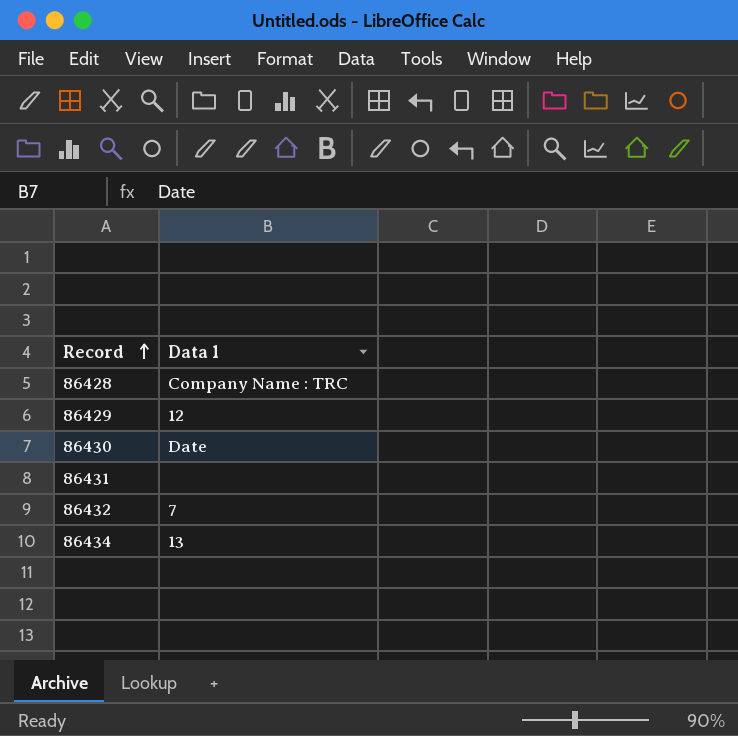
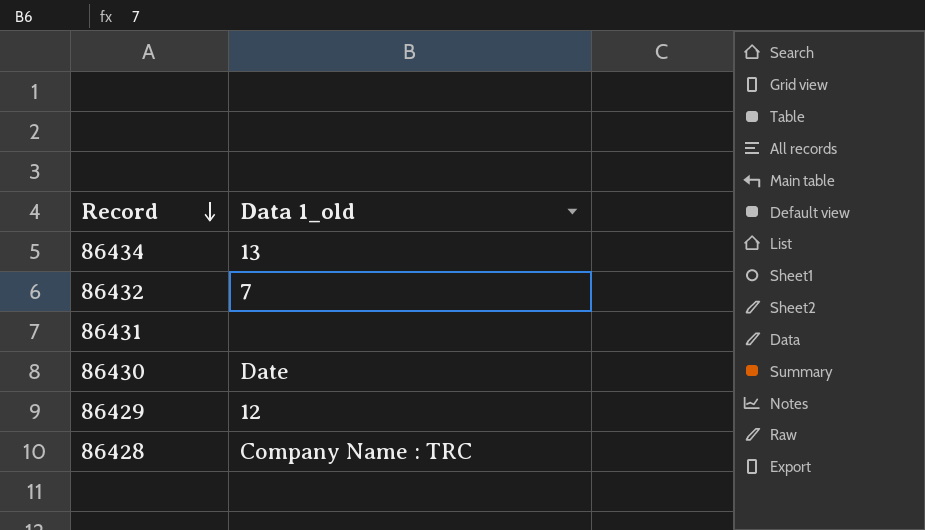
row order: Record ascending -> Record descending
column name: Data 1 -> Data 1_old

